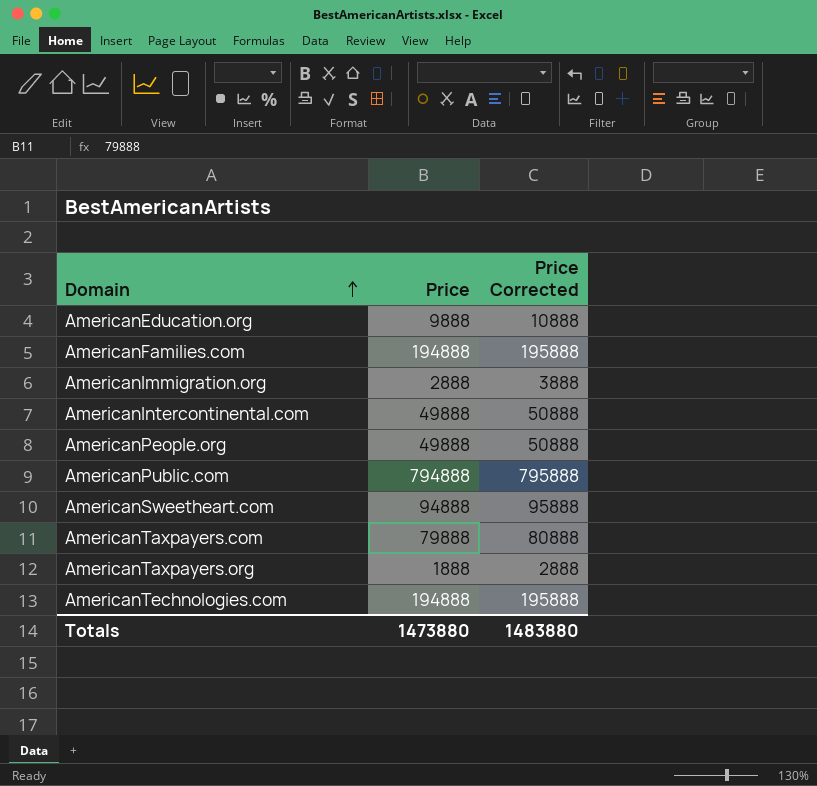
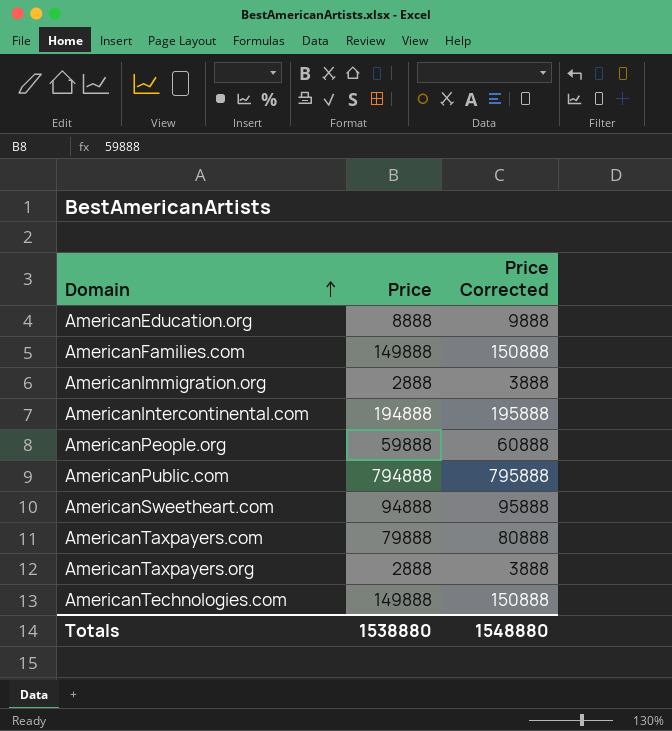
AmericanEducation.org | Price: 9888 -> 8888
AmericanEducation.org | Price Corrected: 10888 -> 9888
AmericanFamilies.com | Price: 194888 -> 149888
AmericanFamilies.com | Price Corrected: 195888 -> 150888
AmericanIntercontinental.com | Price: 49888 -> 194888
AmericanIntercontinental.com | Price Corrected: 50888 -> 195888
AmericanPeople.org | Price: 49888 -> 59888
AmericanPeople.org | Price Corrected: 50888 -> 60888
AmericanTaxpayers.org | Price: 1888 -> 2888
AmericanTaxpayers.org | Price Corrected: 2888 -> 3888
AmericanTechnologies.com | Price: 194888 -> 149888
AmericanTechnologies.com | Price Corrected: 195888 -> 150888
Totals | Price: 1473880 -> 1538880
Totals | Price Corrected: 1483880 -> 1548880

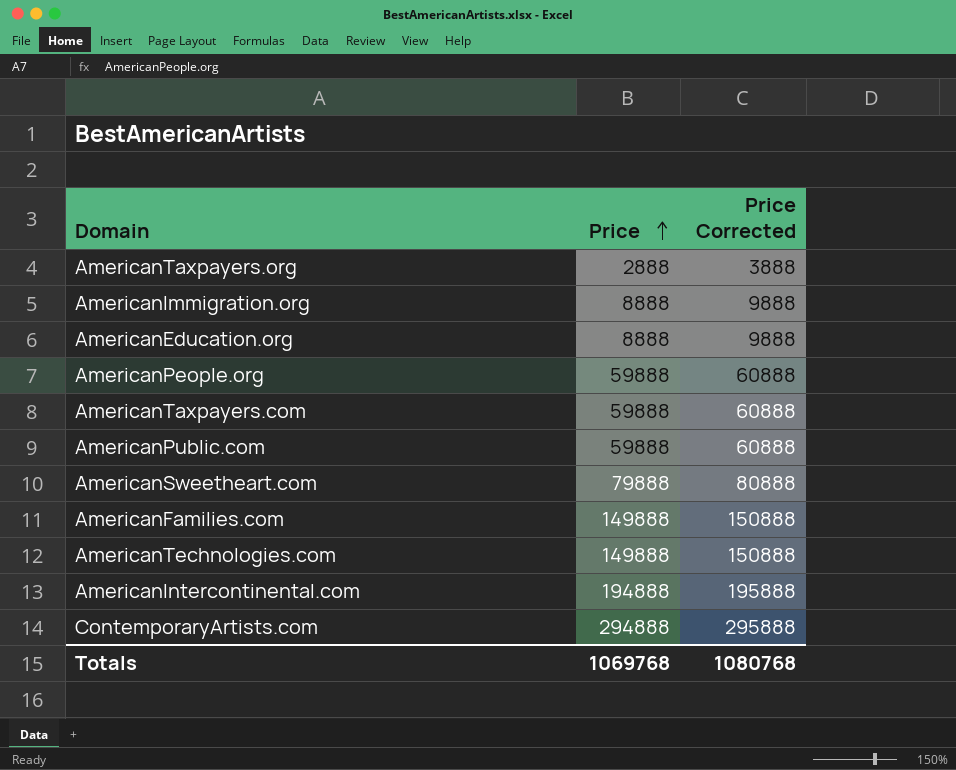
row order: Domain ascending -> Price ascending
AmericanImmigration.org | Price: 2888 -> 8888
AmericanImmigration.org | Price Corrected: 3888 -> 9888
AmericanTaxpayers.com | Price: 79888 -> 59888
AmericanTaxpayers.com | Price Corrected: 80888 -> 60888
AmericanPublic.com | Price: 794888 -> 59888
AmericanPublic.com | Price Corrected: 795888 -> 60888
AmericanSweetheart.com | Price: 94888 -> 79888
AmericanSweetheart.com | Price Corrected: 95888 -> 80888
row ContemporaryArtists.com: none -> 294888 | 295888
Totals | Price: 1538880 -> 1069768
Totals | Price Corrected: 1548880 -> 1080768

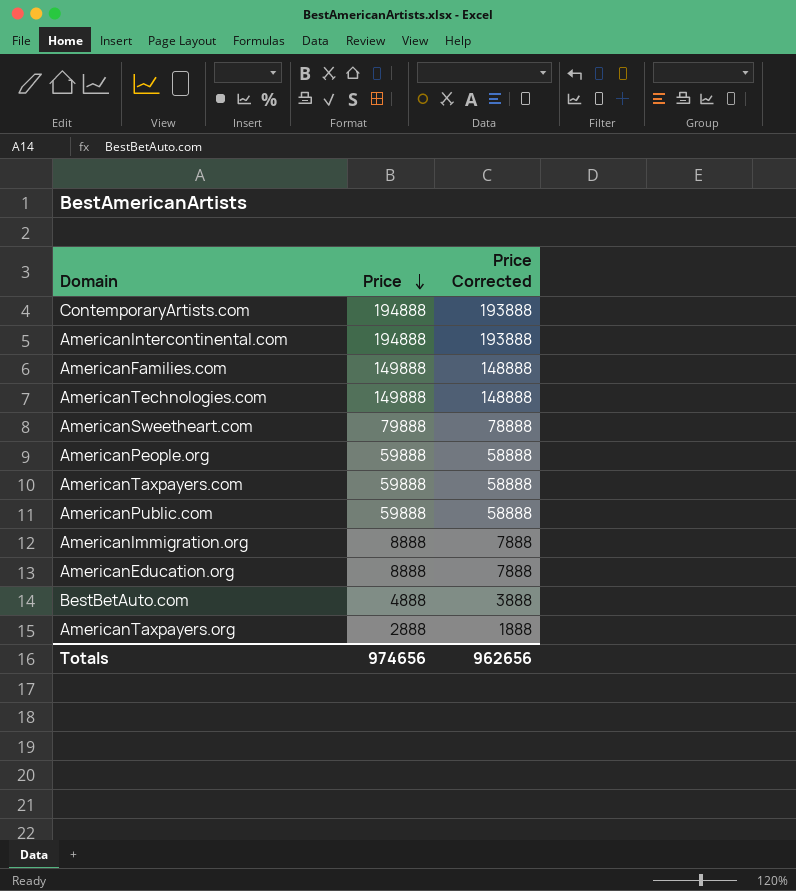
row order: Price ascending -> Price descending
column Price Corrected | formula: [Price] + 1000 -> [Price] - 1000
ContemporaryArtists.com | Price: 294888 -> 194888
row BestBetAuto.com: none -> 4888 | 3888
Totals | Price: 1069768 -> 974656
Totals | Price Corrected: 1080768 -> 962656

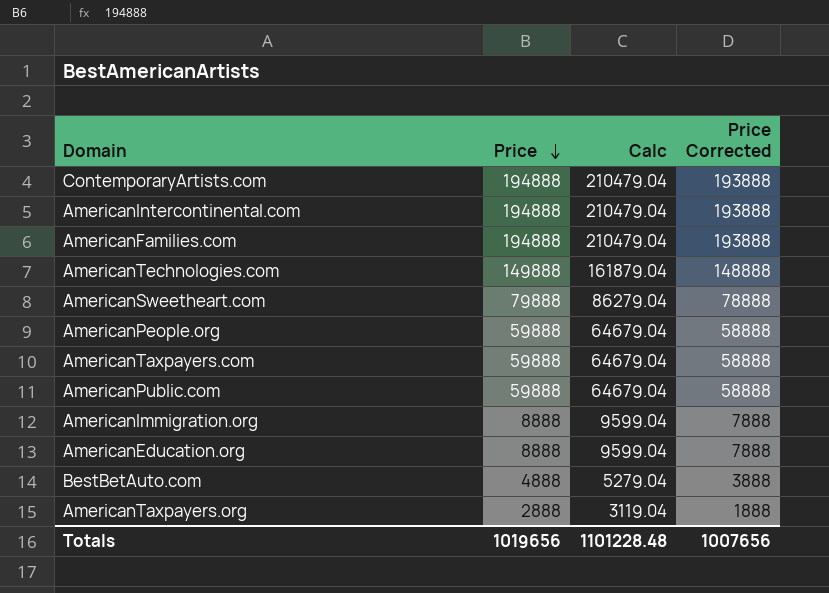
column Calc | formula: none -> [Price] * 1.08
AmericanFamilies.com | Price: 149888 -> 194888
AmericanFamilies.com | Price Corrected: 148888 -> 193888
Totals | Price: 974656 -> 1019656
Totals | Price Corrected: 962656 -> 1007656

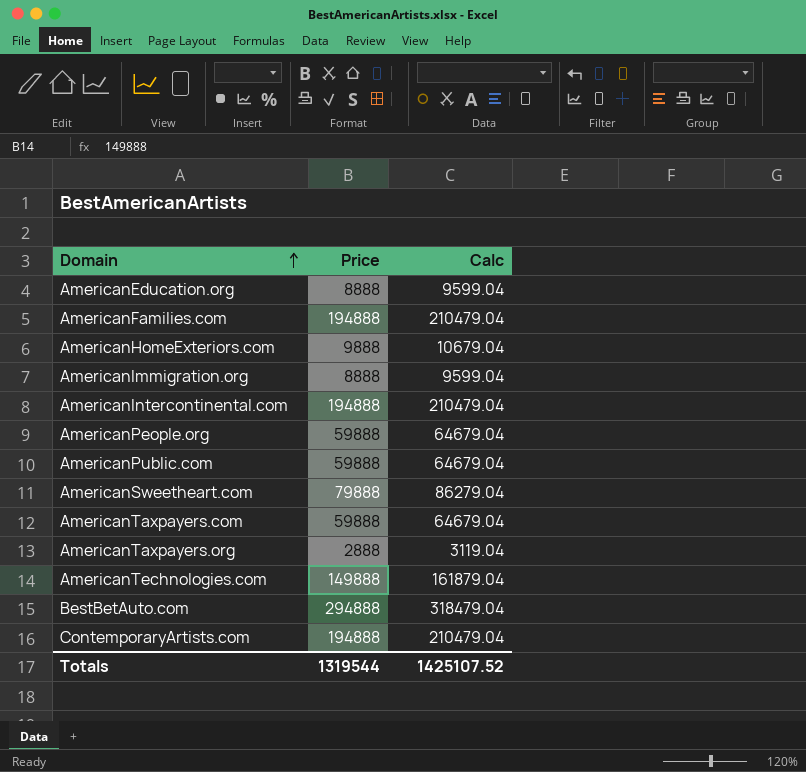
row order: Price descending -> Domain ascending
column Price Corrected | formula: [Price] - 1000 -> none
row AmericanHomeExteriors.com: none -> 9888 | 10679.04
BestBetAuto.com | Price: 4888 -> 294888
BestBetAuto.com | Calc: 5279.04 -> 318479.04
Totals | Price: 1019656 -> 1319544
Totals | Calc: 1101228.48 -> 1425107.52

